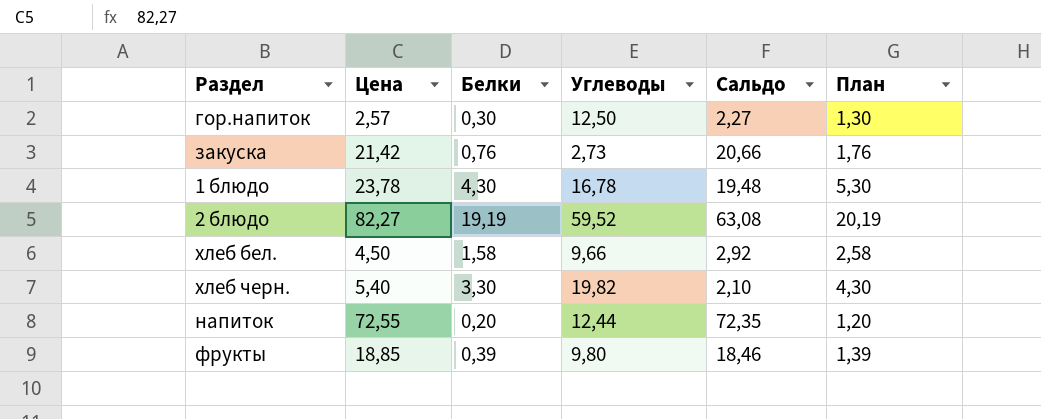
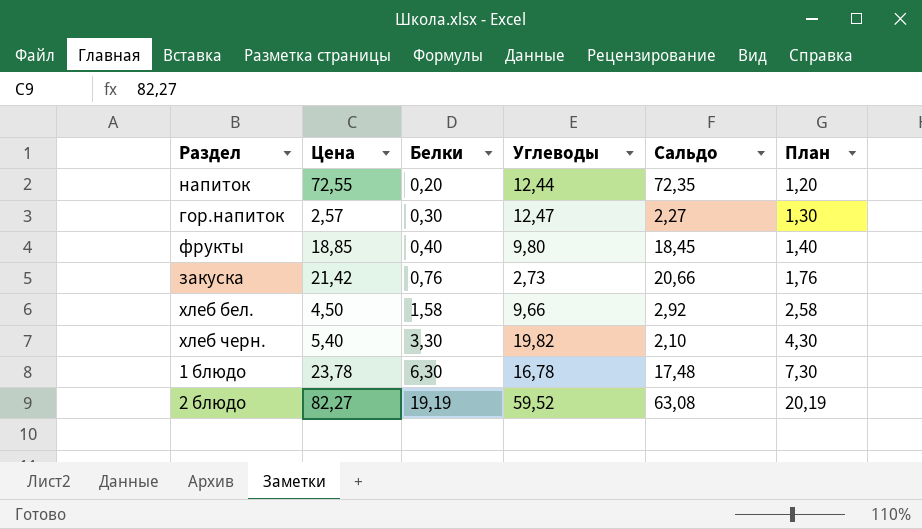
row order: none -> Белки ascending
гор.напиток | Углеводы: 12,50 -> 12,47
фрукты | Белки: 0,39 -> 0,40
фрукты | Сальдо: 18,46 -> 18,45
фрукты | План: 1,39 -> 1,40
1 блюдо | Белки: 4,30 -> 6,30
1 блюдо | Сальдо: 19,48 -> 17,48
1 блюдо | План: 5,30 -> 7,30

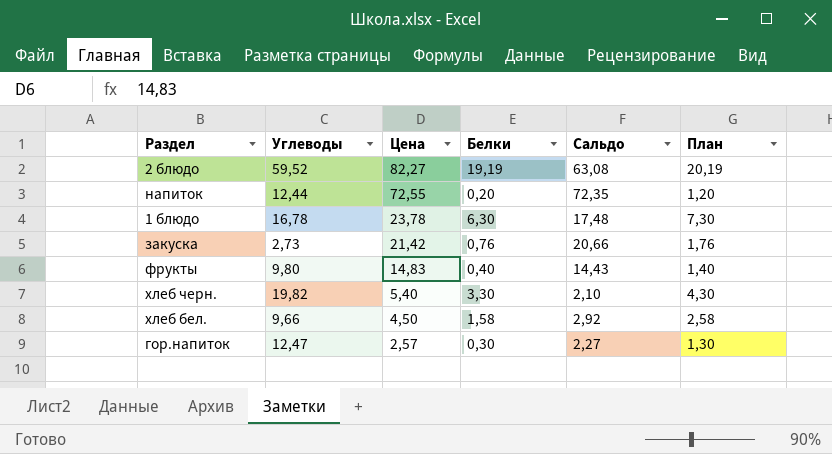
row order: Белки ascending -> Цена descending
column Углеводы | position: 4 -> 2
фрукты | Цена: 18,85 -> 14,83
фрукты | Сальдо: 18,45 -> 14,43

